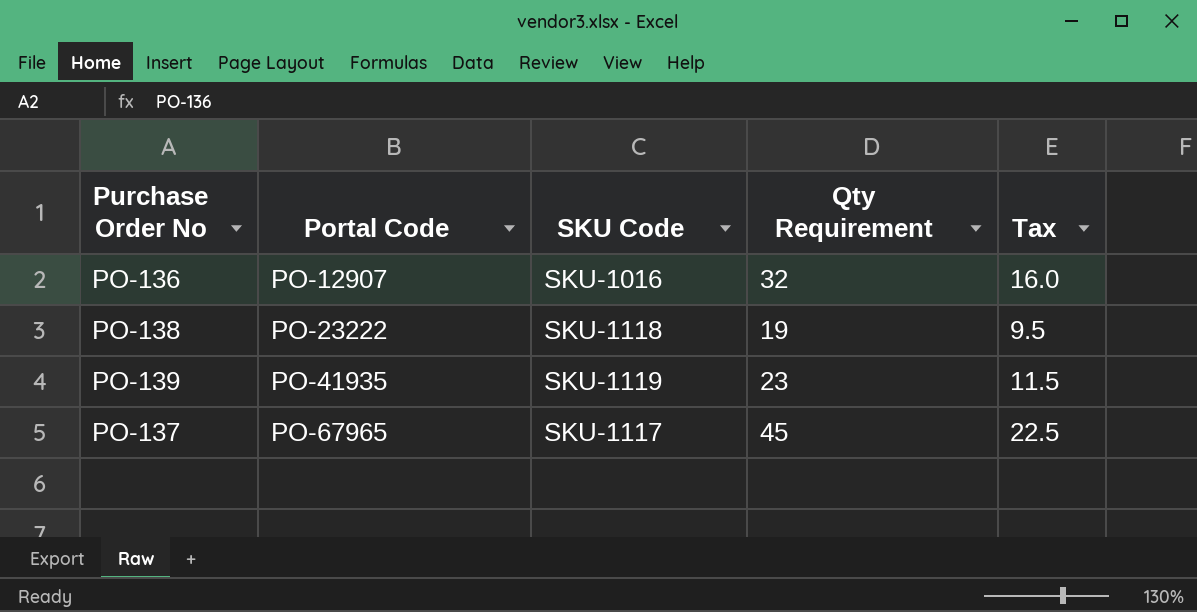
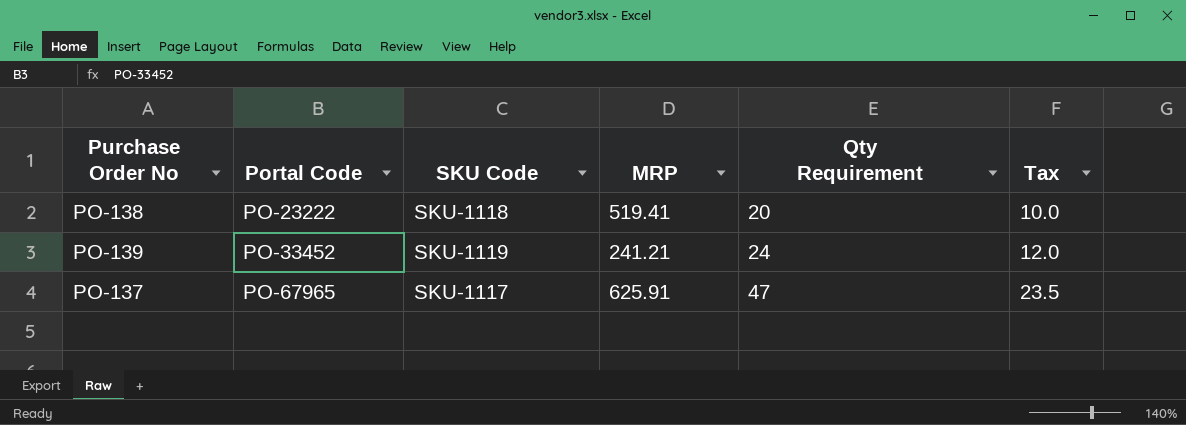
column MRP | position: none -> 4
row PO-136: PO-12907 | SKU-1016 | 32 | 16.0 -> none
PO-138 | Qty Requirement: 19 -> 20
PO-138 | Tax: 9.5 -> 10.0
PO-139 | Portal Code: PO-41935 -> PO-33452
PO-139 | Qty Requirement: 23 -> 24
PO-139 | Tax: 11.5 -> 12.0
PO-137 | Qty Requirement: 45 -> 47
PO-137 | Tax: 22.5 -> 23.5

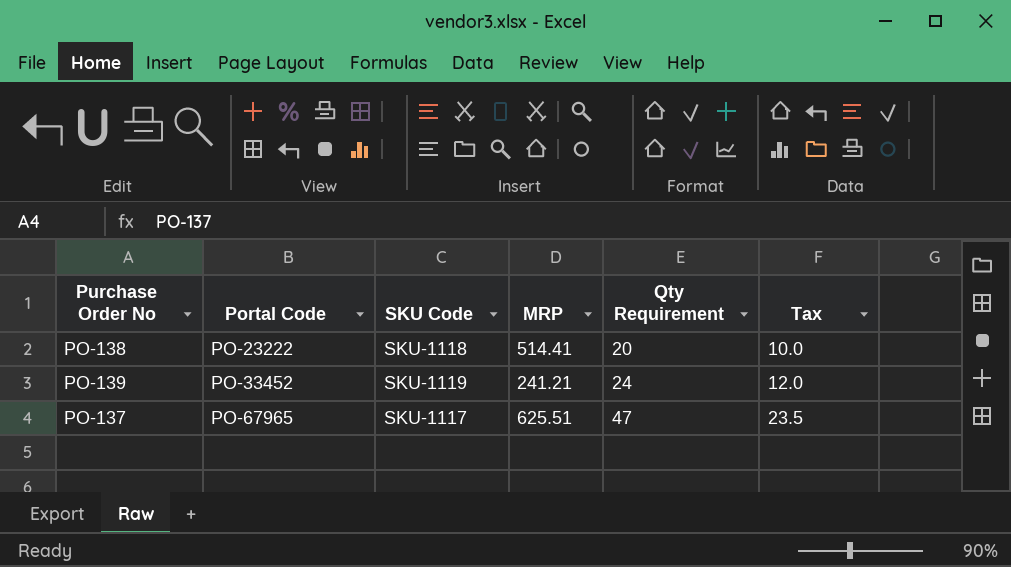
PO-138 | MRP: 519.41 -> 514.41
PO-137 | MRP: 625.91 -> 625.51

